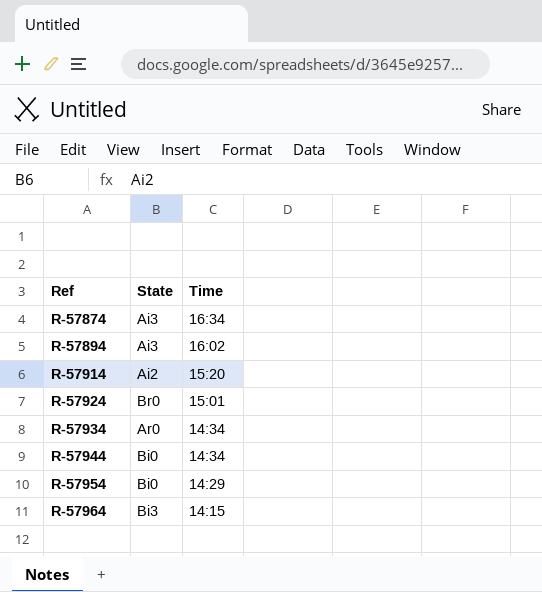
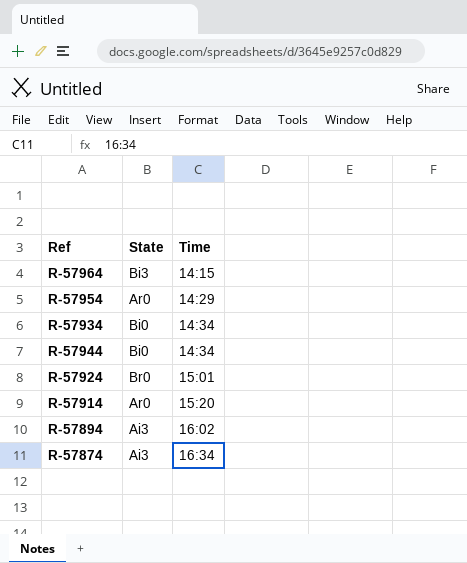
row order: Ref ascending -> Time ascending
R-57954 | State: Bi0 -> Ar0
R-57934 | State: Ar0 -> Bi0
R-57914 | State: Ai2 -> Ar0

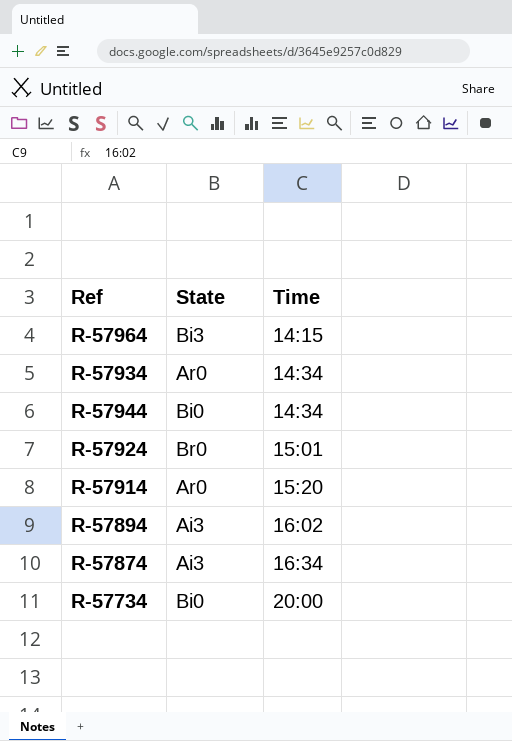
row R-57954: Ar0 | 14:29 -> none
R-57934 | State: Bi0 -> Ar0
row R-57734: none -> Bi0 | 20:00

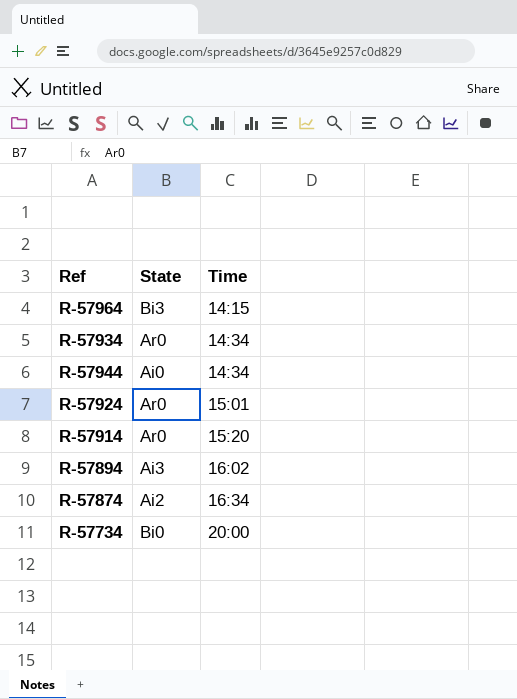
R-57944 | State: Bi0 -> Ai0
R-57924 | State: Br0 -> Ar0
R-57874 | State: Ai3 -> Ai2

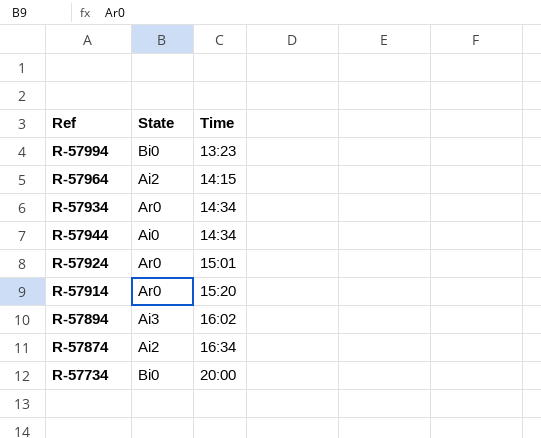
row R-57994: none -> Bi0 | 13:23
R-57964 | State: Bi3 -> Ai2

